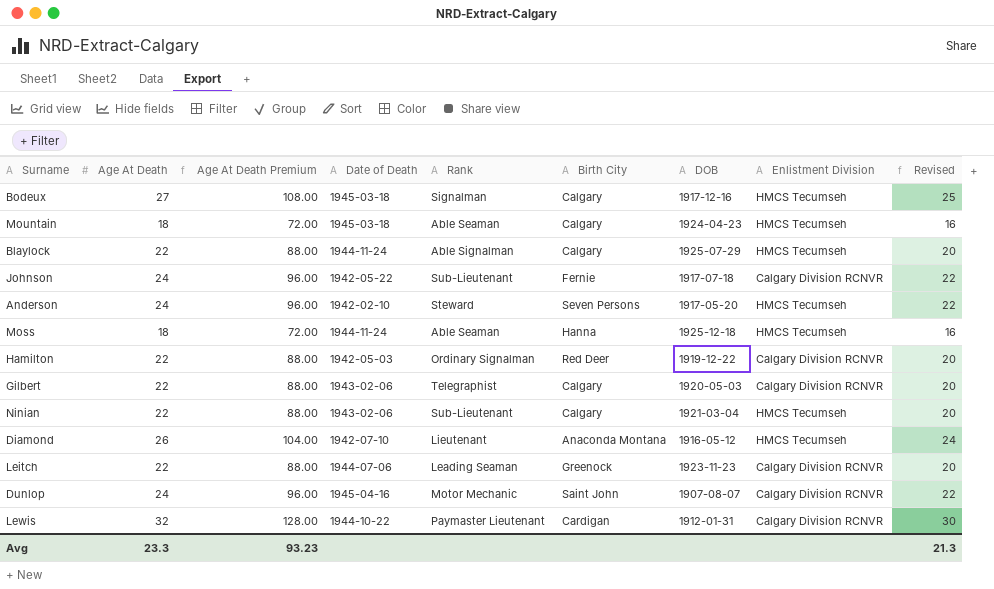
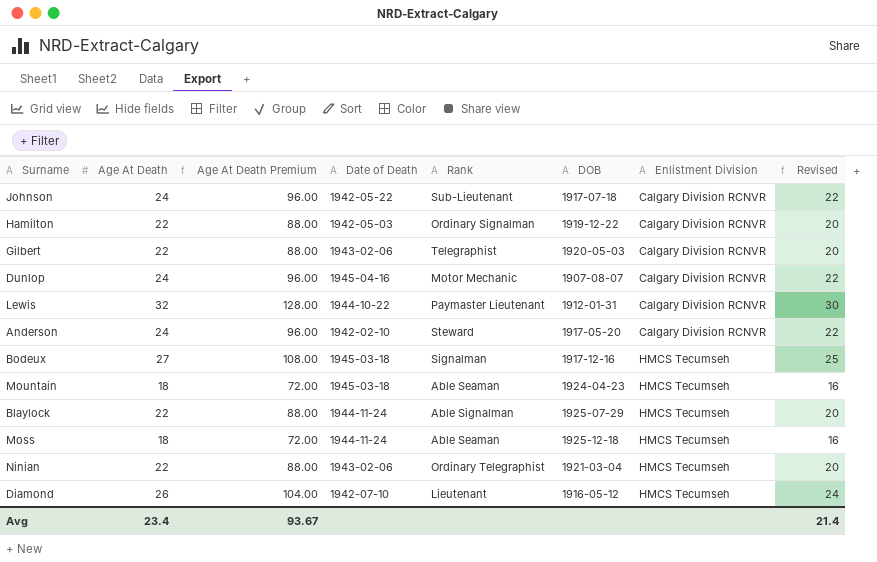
row order: none -> Enlistment Division ascending
column Birth City | position: 6 -> none
row Leitch: 22 | 88.00 | 1944-07-06 | Leading Seaman | Greenock | 1923-11-23 | Calgary Division RCNVR | 20 -> none
Anderson | Enlistment Division: HMCS Tecumseh -> Calgary Division RCNVR
Ninian | Rank: Sub-Lieutenant -> Ordinary Telegraphist
Avg | Age At Death: 23.3 -> 23.4
Avg | Age At Death Premium: 93.23 -> 93.67
Avg | Revised: 21.3 -> 21.4

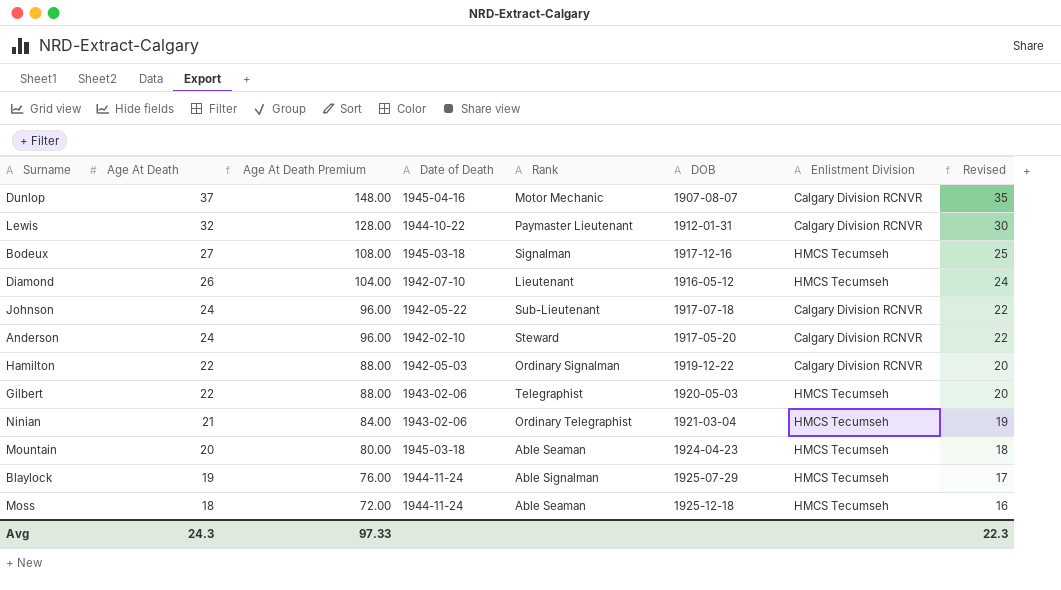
row order: Enlistment Division ascending -> Age At Death descending
Dunlop | Age At Death: 24 -> 37
Dunlop | Age At Death Premium: 96.00 -> 148.00
Dunlop | Revised: 22 -> 35
Gilbert | Enlistment Division: Calgary Division RCNVR -> HMCS Tecumseh
Ninian | Age At Death: 22 -> 21
Ninian | Age At Death Premium: 88.00 -> 84.00
Ninian | Revised: 20 -> 19
Mountain | Age At Death: 18 -> 20
Mountain | Age At Death Premium: 72.00 -> 80.00
Mountain | Revised: 16 -> 18
Blaylock | Age At Death: 22 -> 19
Blaylock | Age At Death Premium: 88.00 -> 76.00
Blaylock | Revised: 20 -> 17
Avg | Age At Death: 23.4 -> 24.3
Avg | Age At Death Premium: 93.67 -> 97.33
Avg | Revised: 21.4 -> 22.3

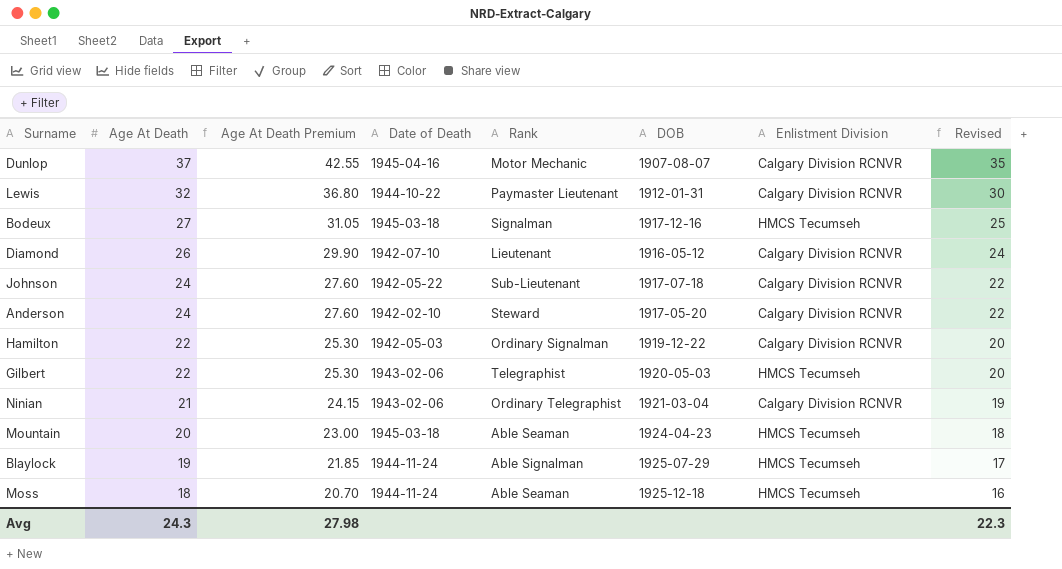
column Age At Death Premium | formula: [Age At Death] * 4 -> [Age At Death] * 1.15
Diamond | Enlistment Division: HMCS Tecumseh -> Calgary Division RCNVR
Ninian | Enlistment Division: HMCS Tecumseh -> Calgary Division RCNVR
Avg | Age At Death Premium: 97.33 -> 27.98

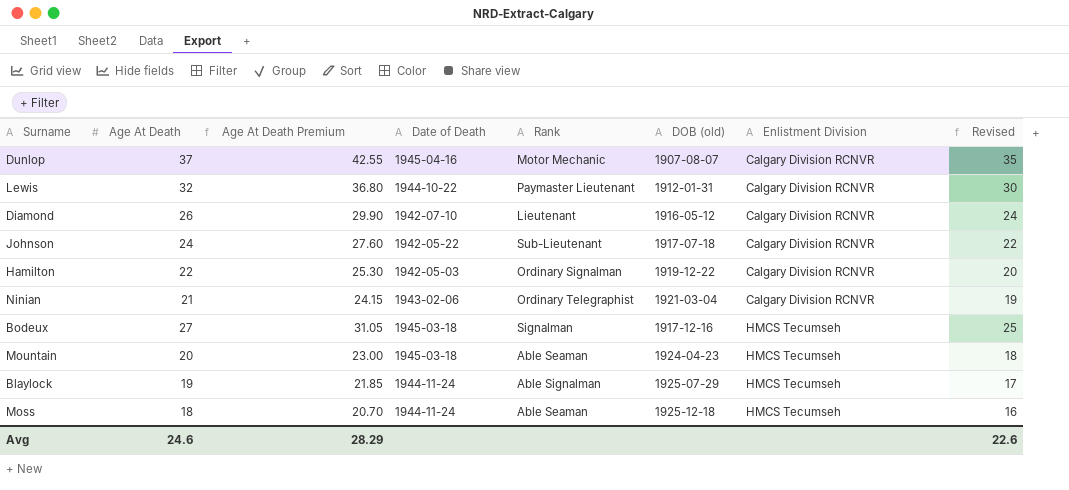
row order: Age At Death descending -> Enlistment Division ascending
column name: DOB -> DOB (old)
row Anderson: 24 | 27.60 | 1942-02-10 | Steward | 1917-05-20 | Calgary Division RCNVR | 22 -> none
row Gilbert: 22 | 25.30 | 1943-02-06 | Telegraphist | 1920-05-03 | HMCS Tecumseh | 20 -> none
Avg | Age At Death: 24.3 -> 24.6
Avg | Age At Death Premium: 27.98 -> 28.29
Avg | Revised: 22.3 -> 22.6

